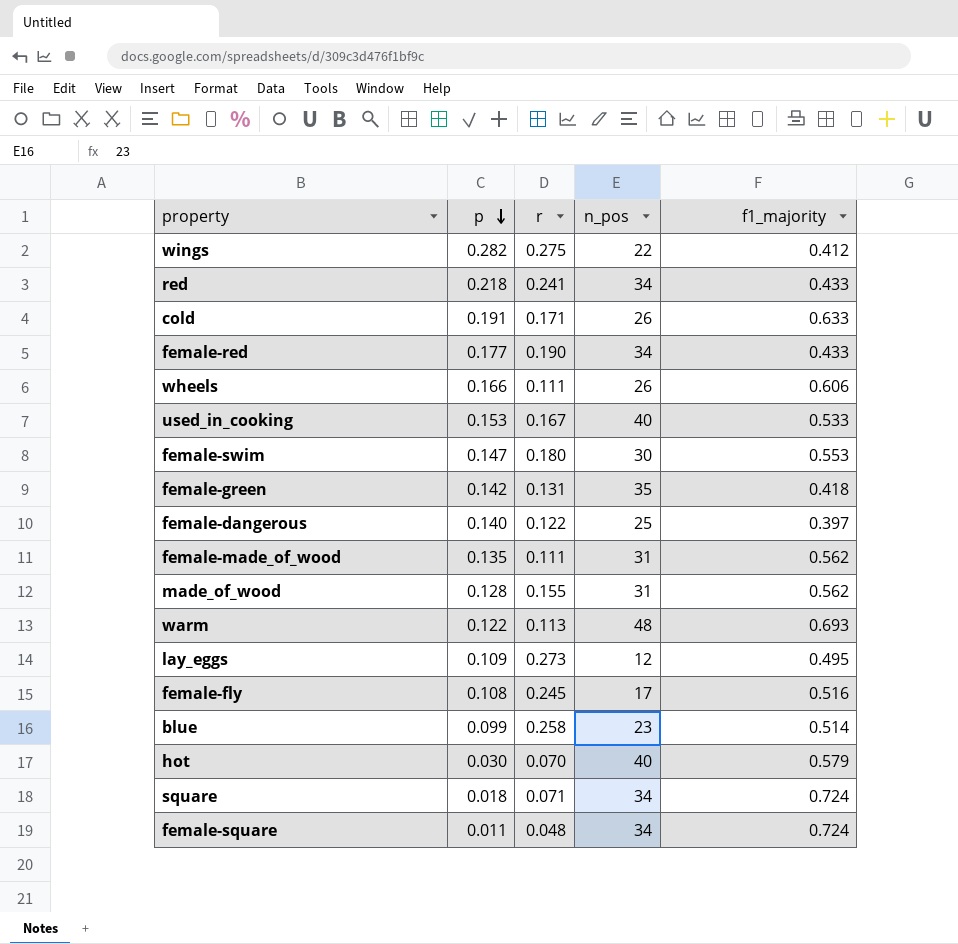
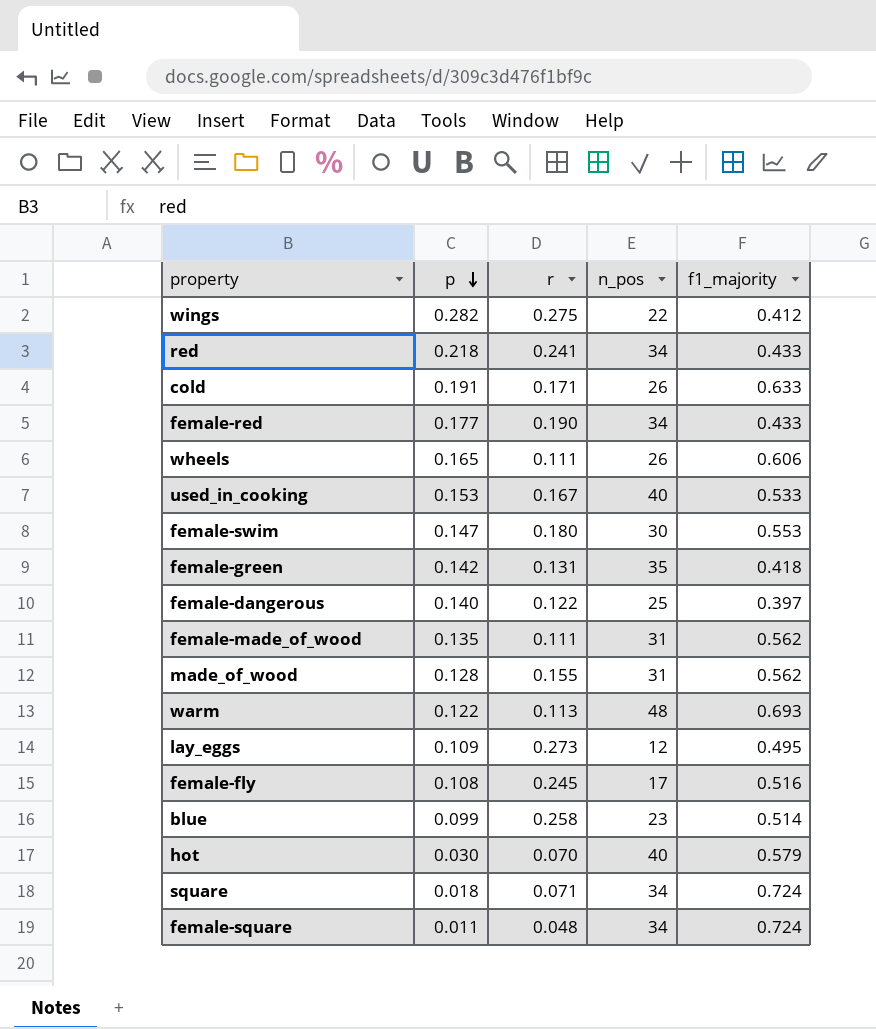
wheels | p: 0.166 -> 0.165

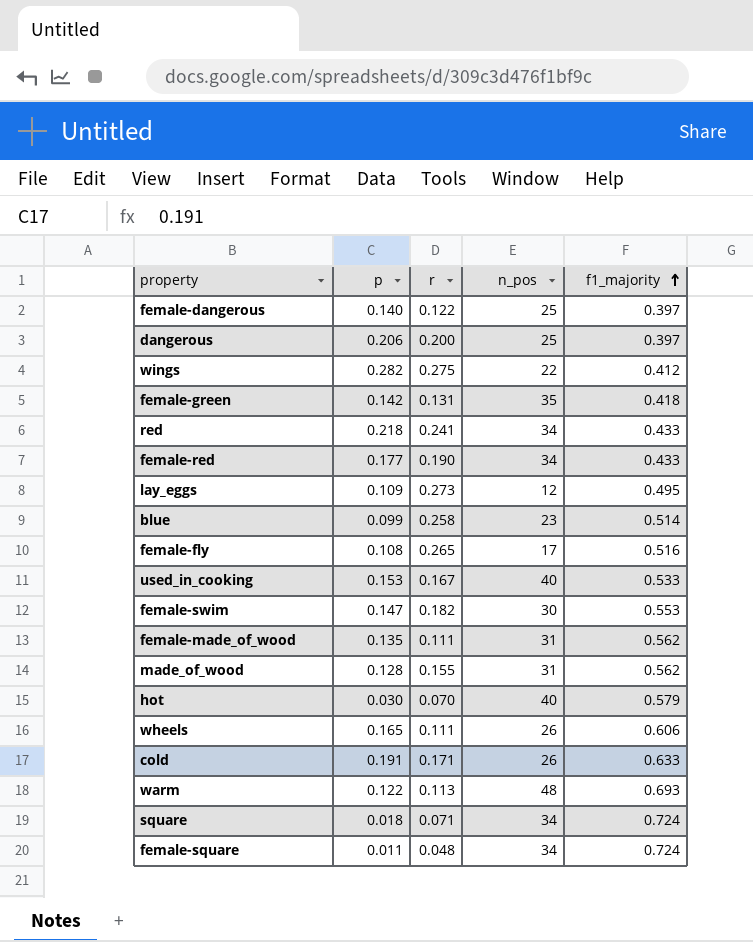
row order: p descending -> f1_majority ascending
row dangerous: none -> 0.206 | 0.200 | 25 | 0.397
female-fly | r: 0.245 -> 0.265
female-swim | r: 0.180 -> 0.182

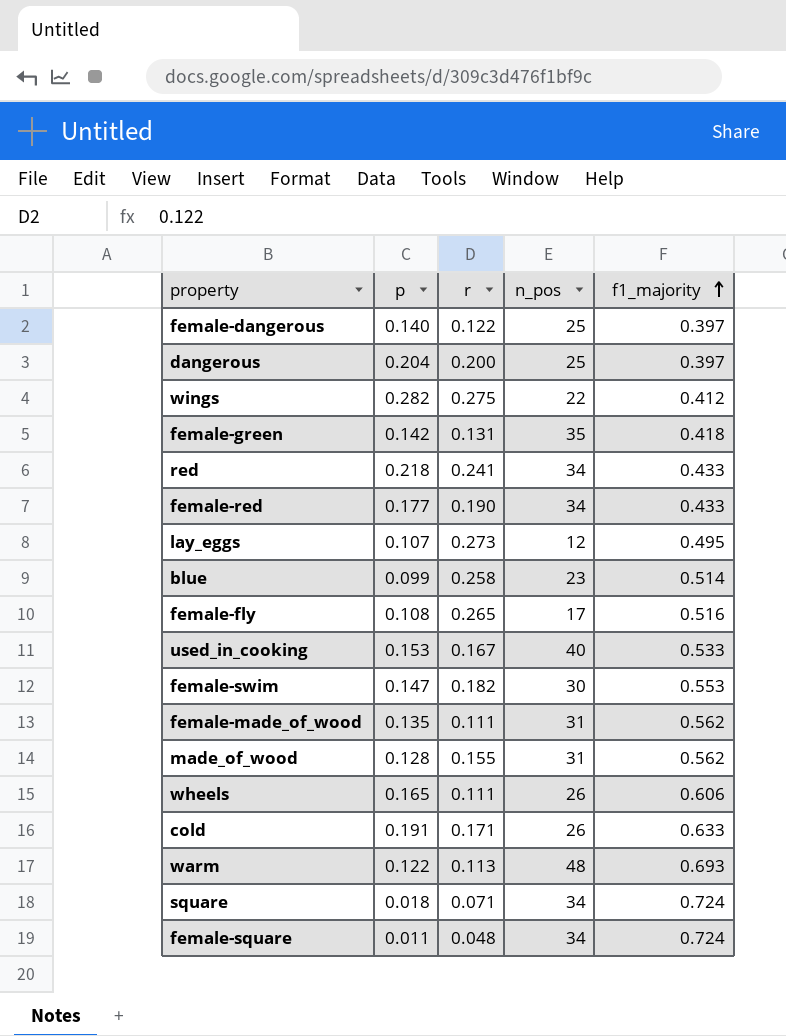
row hot: 0.030 | 0.070 | 40 | 0.579 -> none
dangerous | p: 0.206 -> 0.204
lay_eggs | p: 0.109 -> 0.107

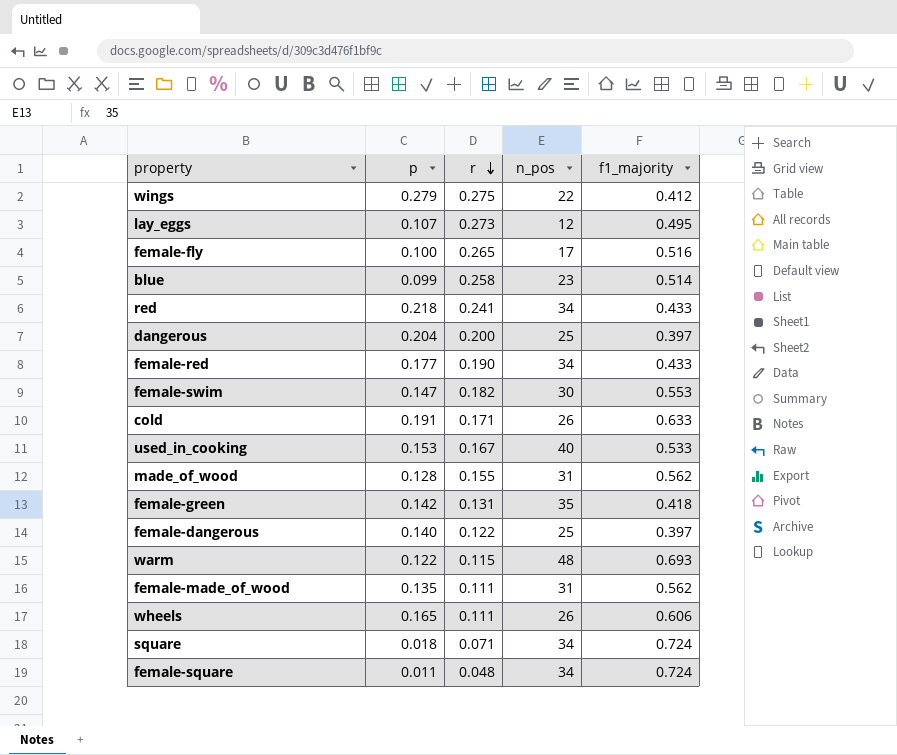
row order: f1_majority ascending -> r descending
wings | p: 0.282 -> 0.279
female-fly | p: 0.108 -> 0.100
warm | r: 0.113 -> 0.115

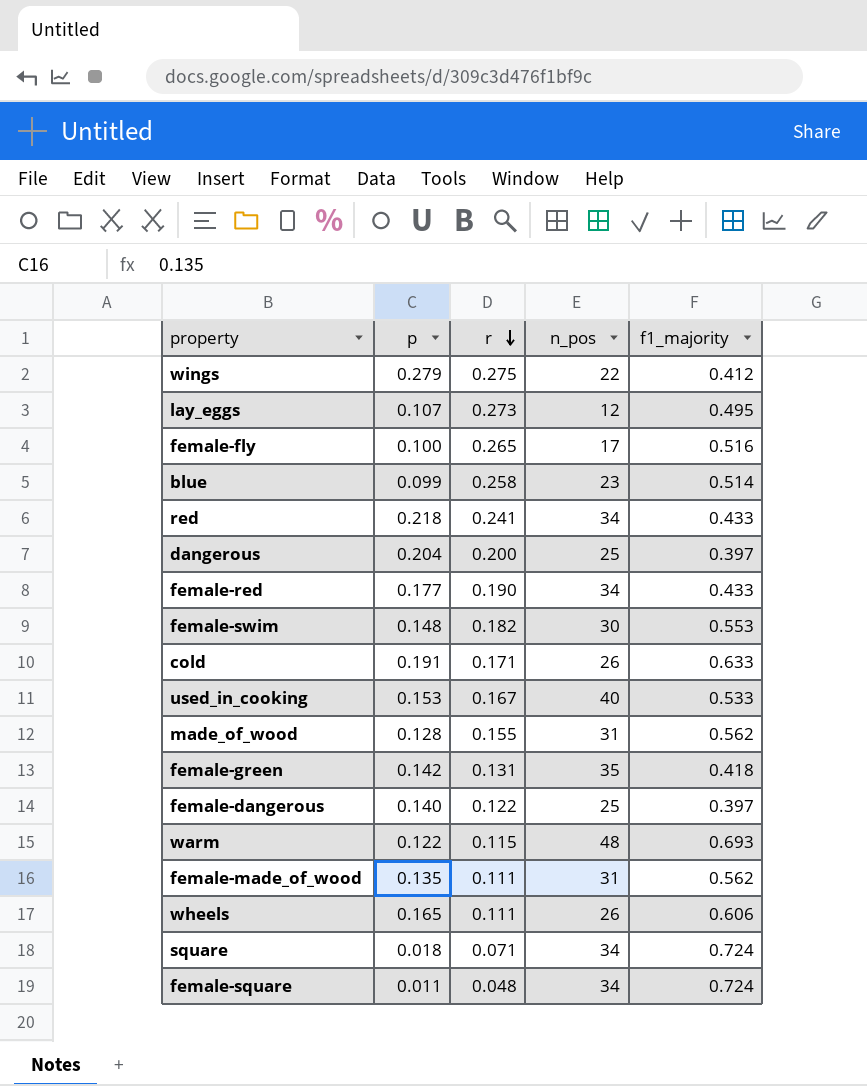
female-swim | p: 0.147 -> 0.148

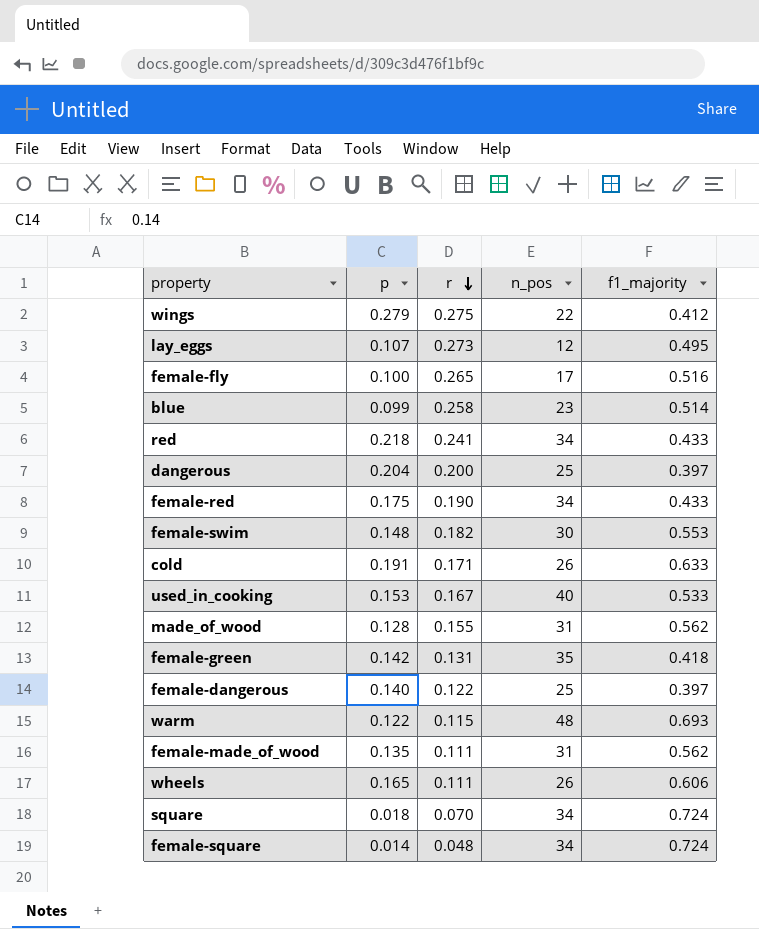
female-red | p: 0.177 -> 0.175
square | r: 0.071 -> 0.070
female-square | p: 0.011 -> 0.014

